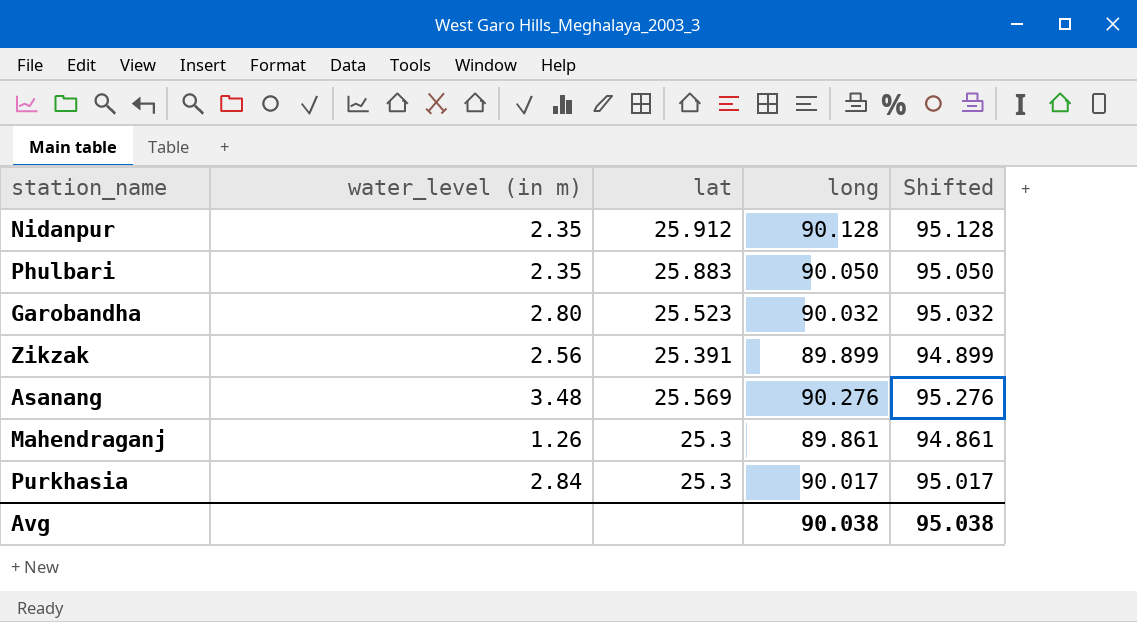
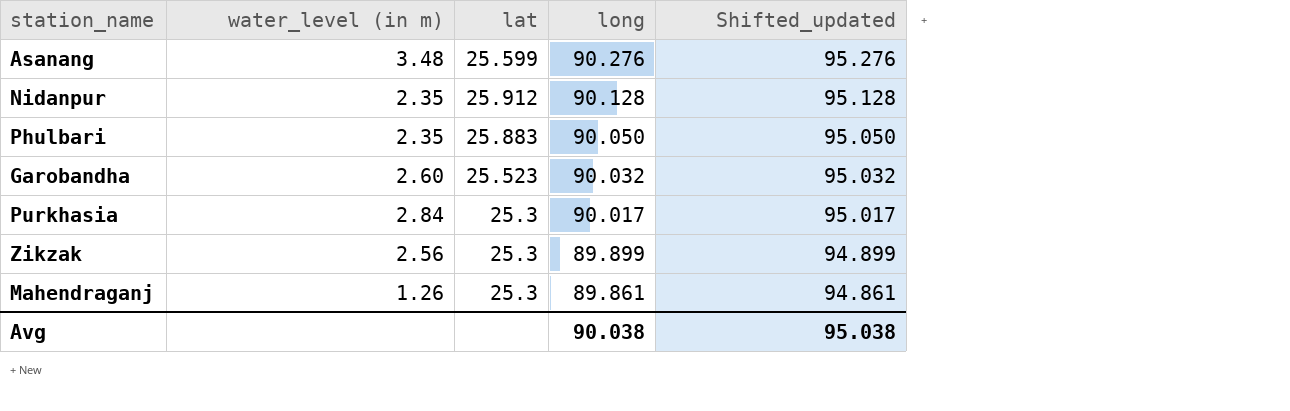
row order: none -> long descending
column name: Shifted -> Shifted_updated
Asanang | lat: 25.569 -> 25.599
Garobandha | water_level (in m): 2.80 -> 2.60
Zikzak | lat: 25.391 -> 25.3

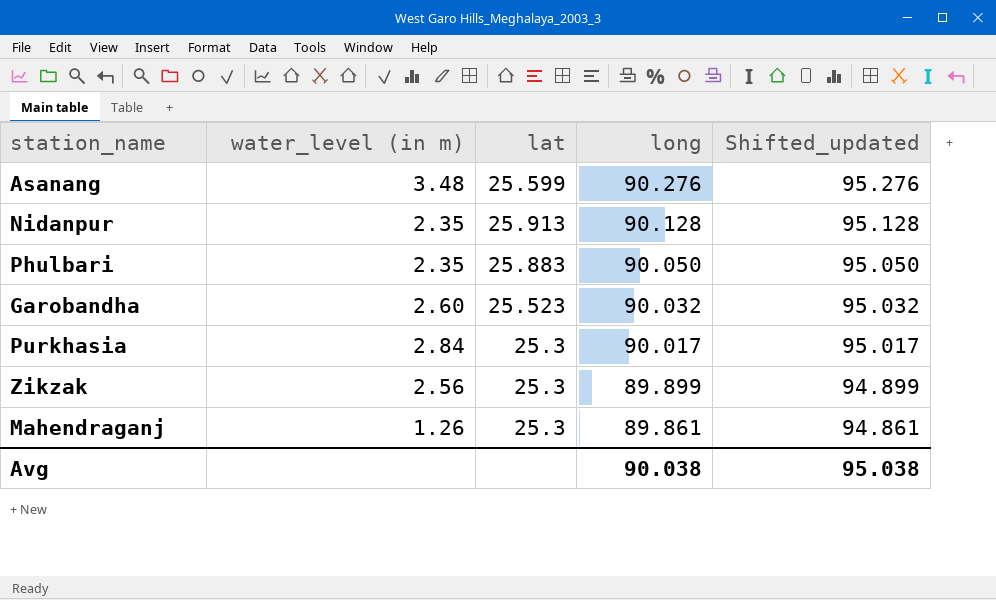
Nidanpur | lat: 25.912 -> 25.913

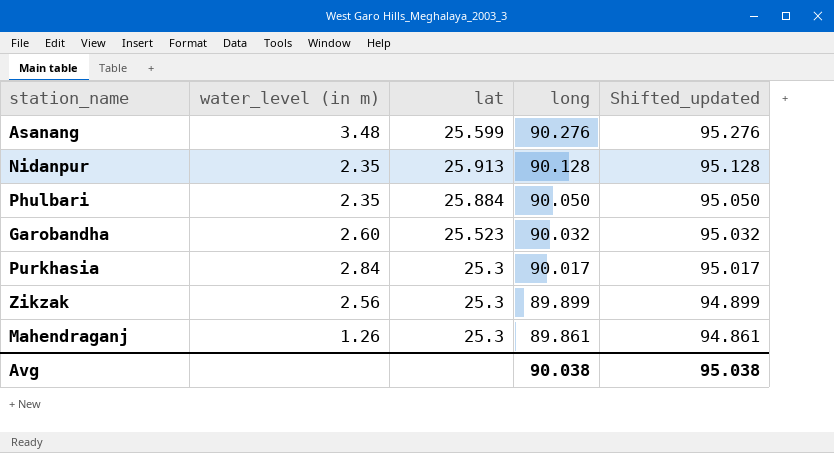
Phulbari | lat: 25.883 -> 25.884

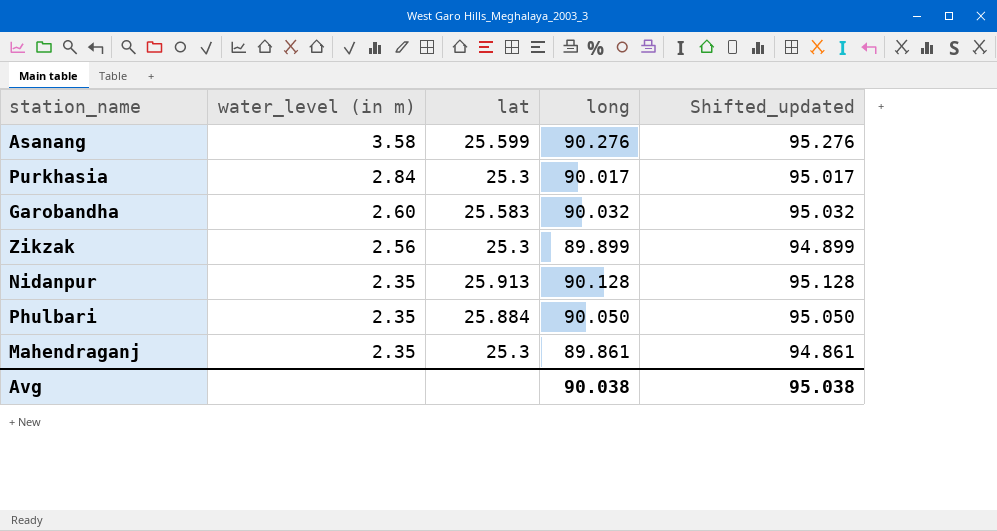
row order: long descending -> water_level (in m) descending
Asanang | water_level (in m): 3.48 -> 3.58
Garobandha | lat: 25.523 -> 25.583
Mahendraganj | water_level (in m): 1.26 -> 2.35

